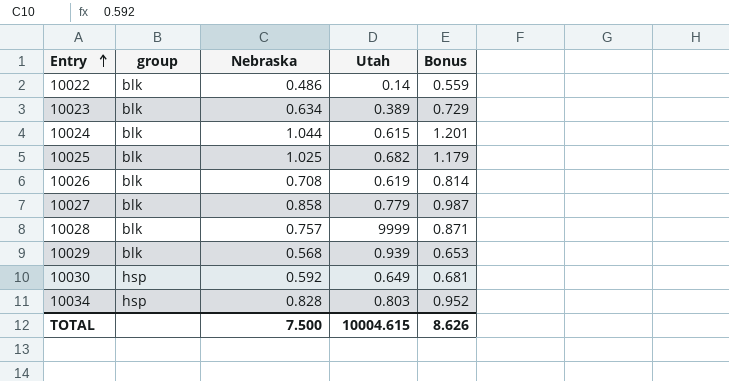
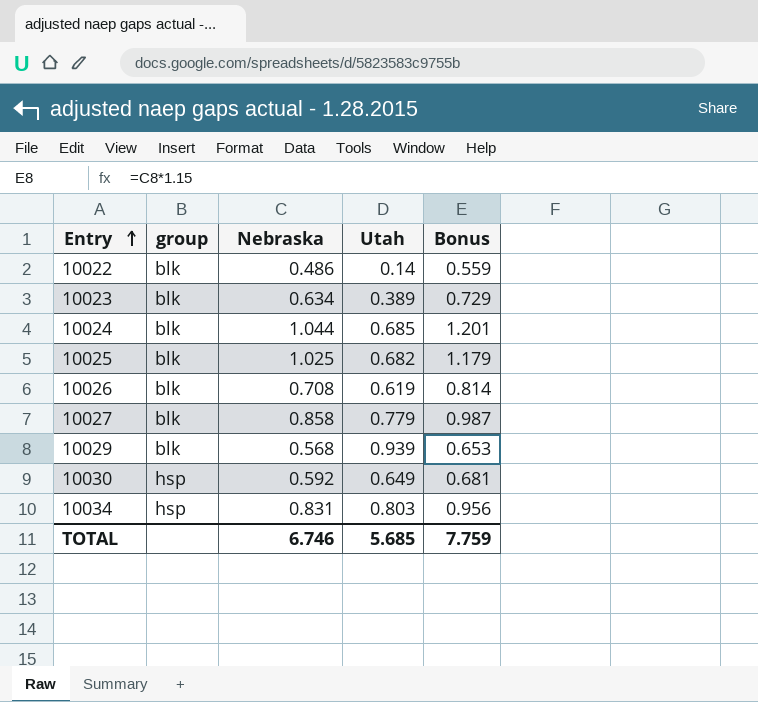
row 10028: blk | 0.757 | 9999 | 0.871 -> none
10024 | Utah: 0.615 -> 0.685
10034 | Nebraska: 0.828 -> 0.831
10034 | Bonus: 0.952 -> 0.956
TOTAL | Nebraska: 7.500 -> 6.746
TOTAL | Utah: 10004.615 -> 5.685
TOTAL | Bonus: 8.626 -> 7.759

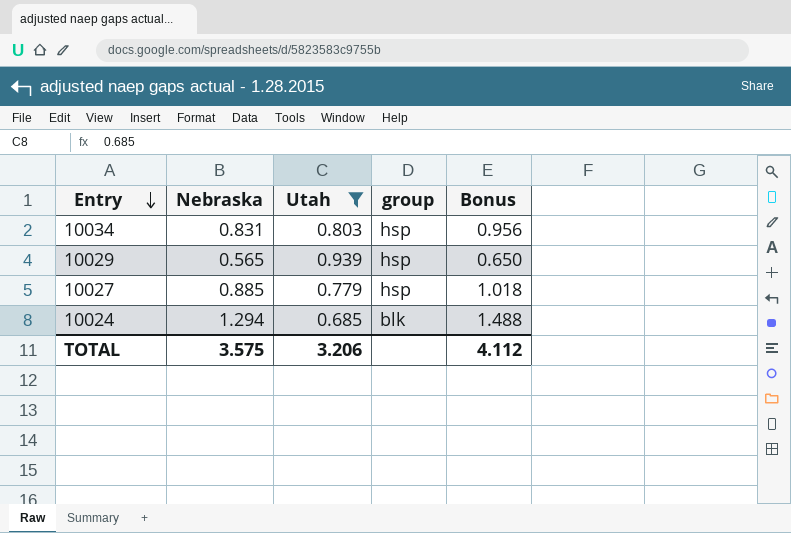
filter: none -> Utah >= 0.685
row order: Entry ascending -> Entry descending
column group | position: 2 -> 4
10029 | Nebraska: 0.568 -> 0.565
10029 | group: blk -> hsp
10029 | Bonus: 0.653 -> 0.650
10027 | Nebraska: 0.858 -> 0.885
10027 | group: blk -> hsp
10027 | Bonus: 0.987 -> 1.018
10024 | Nebraska: 1.044 -> 1.294
10024 | Bonus: 1.201 -> 1.488
TOTAL | Nebraska: 6.746 -> 3.575
TOTAL | Utah: 5.685 -> 3.206
TOTAL | Bonus: 7.759 -> 4.112

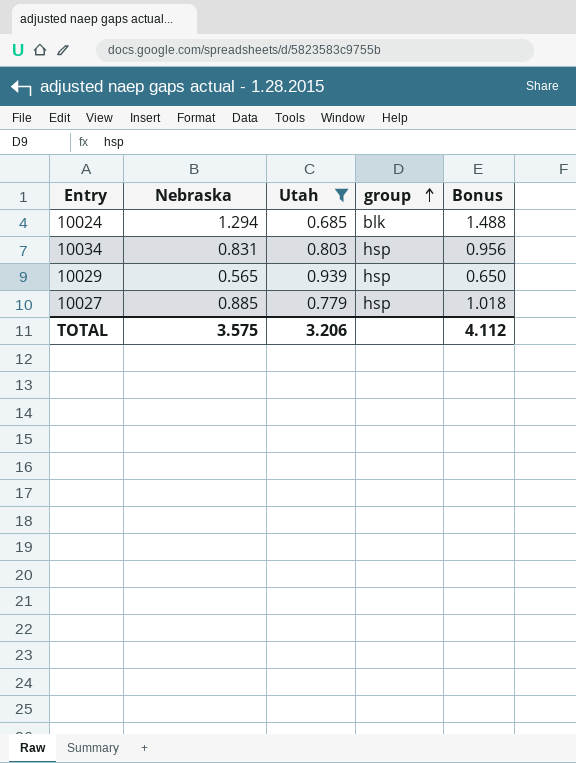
row order: Entry descending -> group ascending

